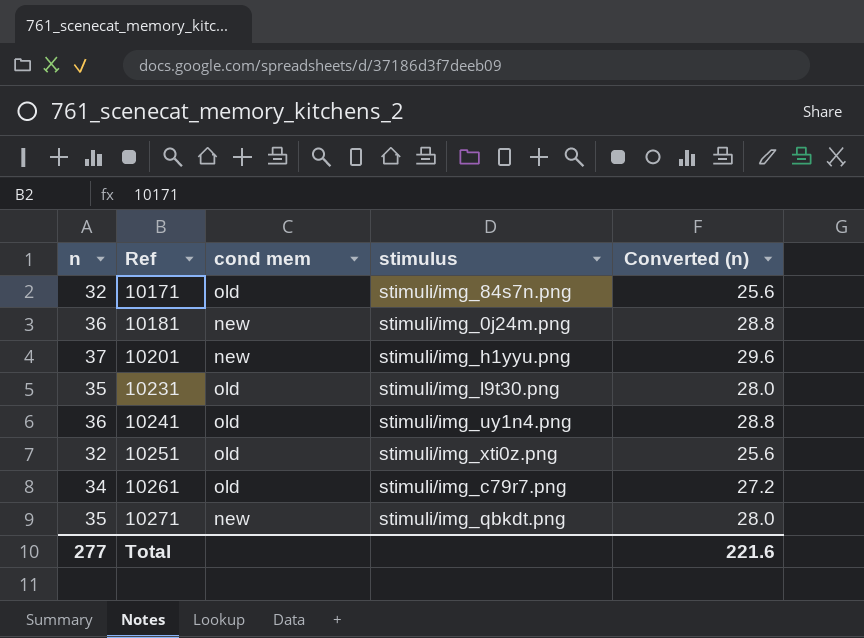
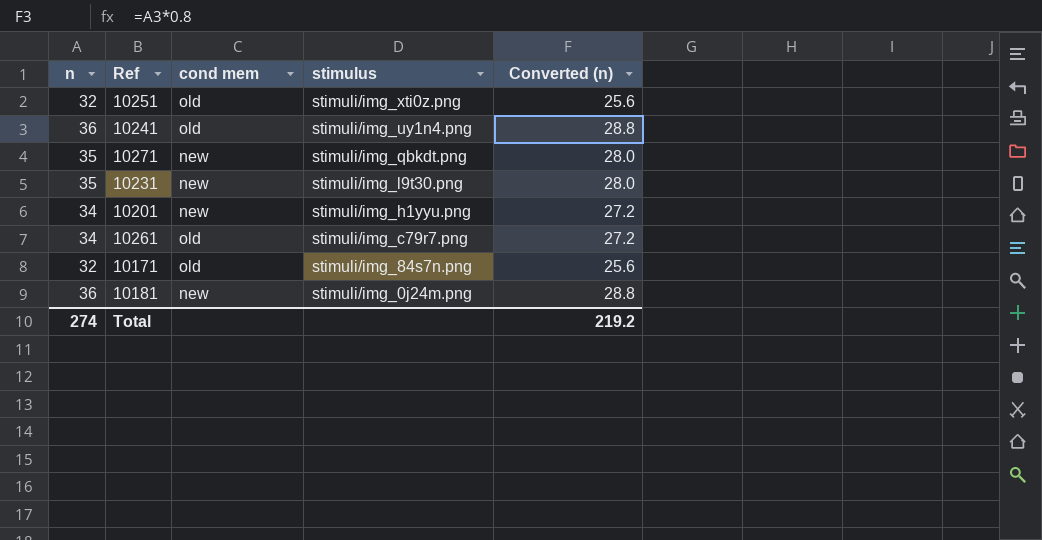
row order: Ref ascending -> stimulus descending
10231 | cond mem: old -> new
10201 | n: 37 -> 34
10201 | Converted (n): 29.6 -> 27.2
Total | n: 277 -> 274
Total | Converted (n): 221.6 -> 219.2

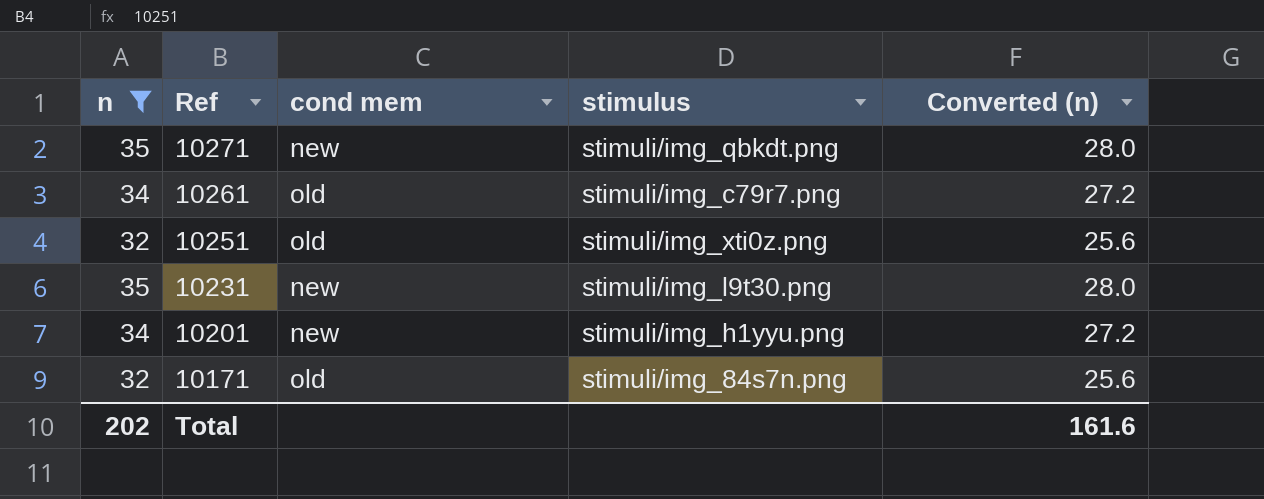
filter: none -> n != 36
row order: stimulus descending -> Ref descending
Total | n: 274 -> 202
Total | Converted (n): 219.2 -> 161.6

